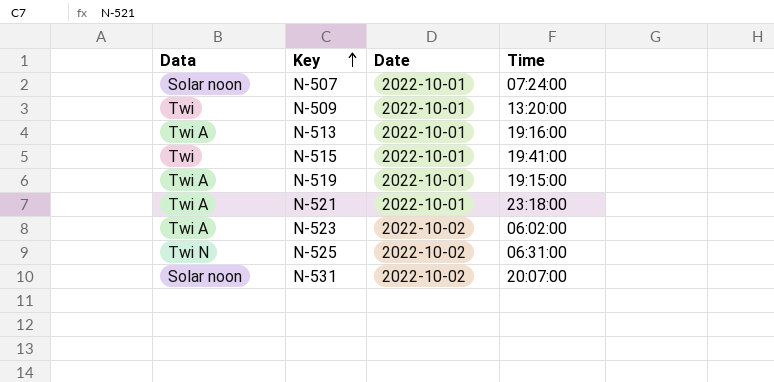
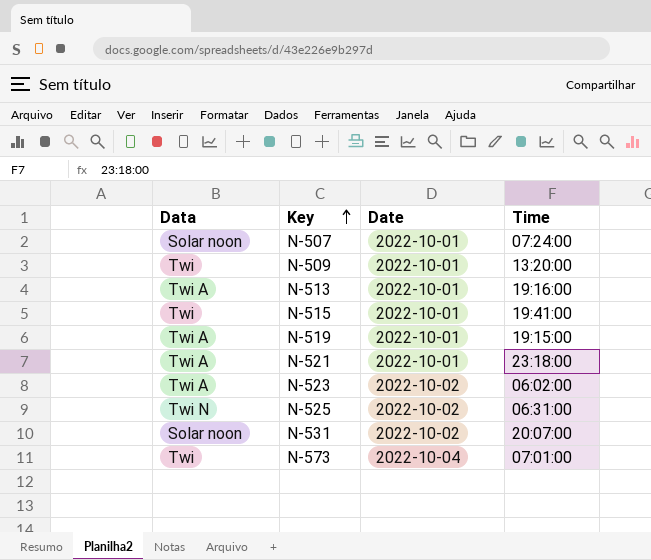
row N-573: none -> Twi | 2022-10-04 | 07:01:00

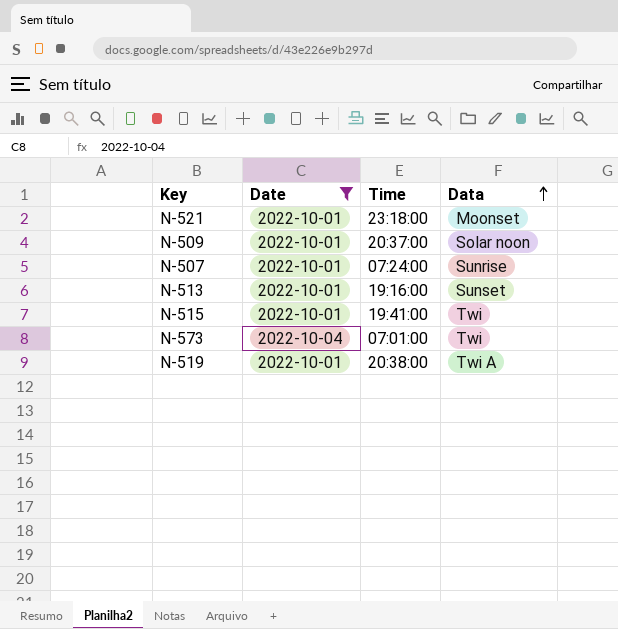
filter: none -> Date != 2022-10-02
row order: Key ascending -> Data ascending
column Data | position: 1 -> 4
N-521 | Data: Twi A -> Moonset
N-509 | Time: 13:20:00 -> 20:37:00
N-509 | Data: Twi -> Solar noon
N-507 | Data: Solar noon -> Sunrise
N-513 | Data: Twi A -> Sunset
N-519 | Time: 19:15:00 -> 20:38:00

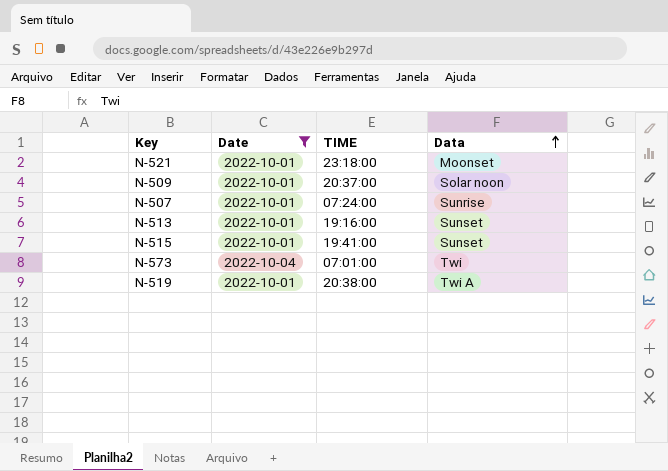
column name: Time -> TIME
N-515 | Data: Twi -> Sunset

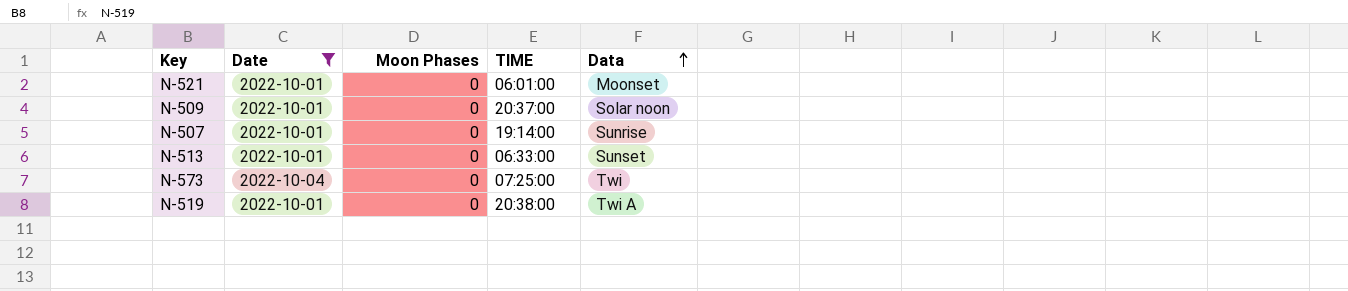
column Moon Phases | position: none -> 3
row N-515: 2022-10-01 | 19:41:00 | Sunset -> none
N-521 | TIME: 23:18:00 -> 06:01:00
N-507 | TIME: 07:24:00 -> 19:14:00
N-513 | TIME: 19:16:00 -> 06:33:00
N-573 | TIME: 07:01:00 -> 07:25:00

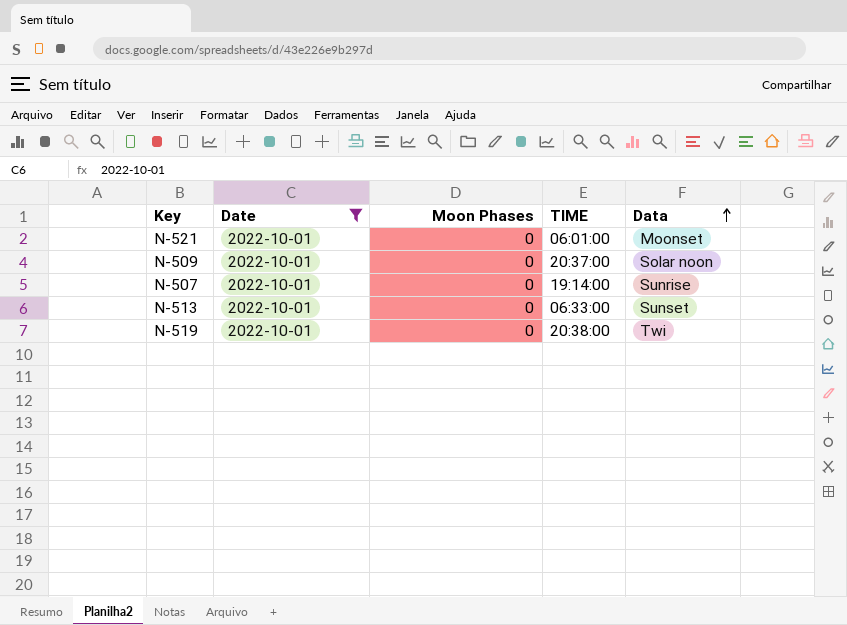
row N-573: 2022-10-04 | 0 | 07:25:00 | Twi -> none
N-519 | Data: Twi A -> Twi

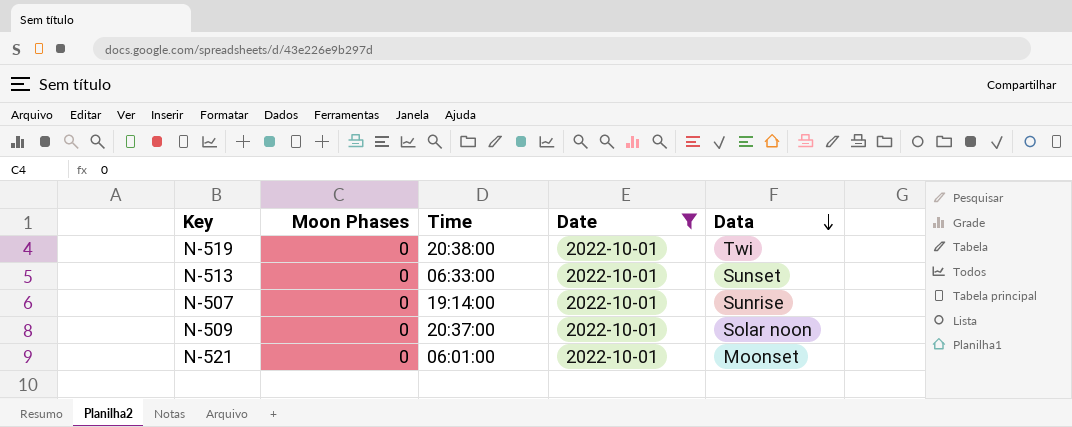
row order: Data ascending -> Data descending
column name: TIME -> Time
column Date | position: 2 -> 4

